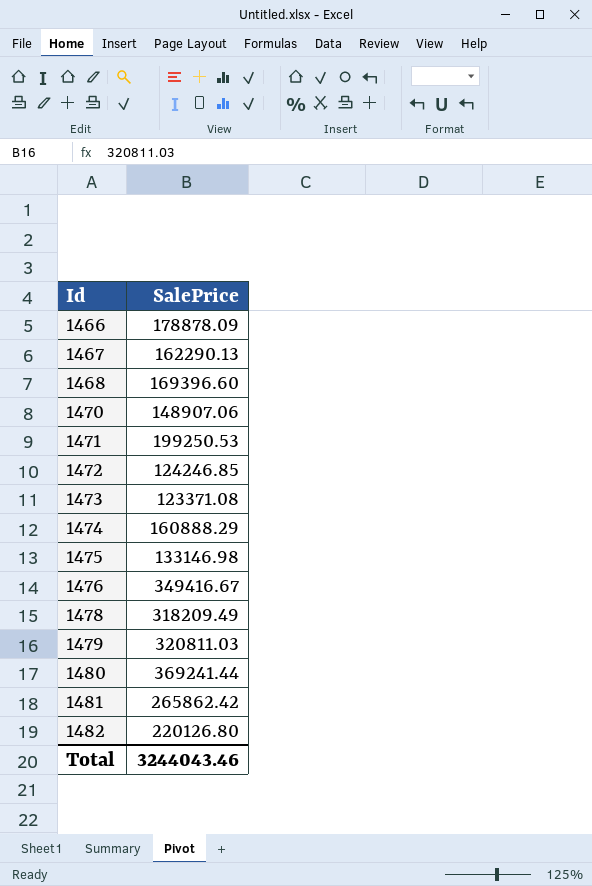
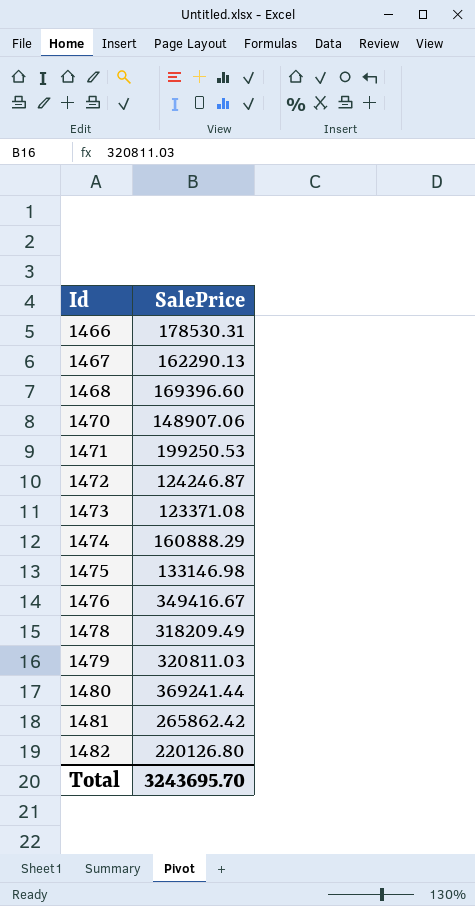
1466 | SalePrice: 178878.09 -> 178530.31
1472 | SalePrice: 124246.85 -> 124246.87
Total | SalePrice: 3244043.46 -> 3243695.70

